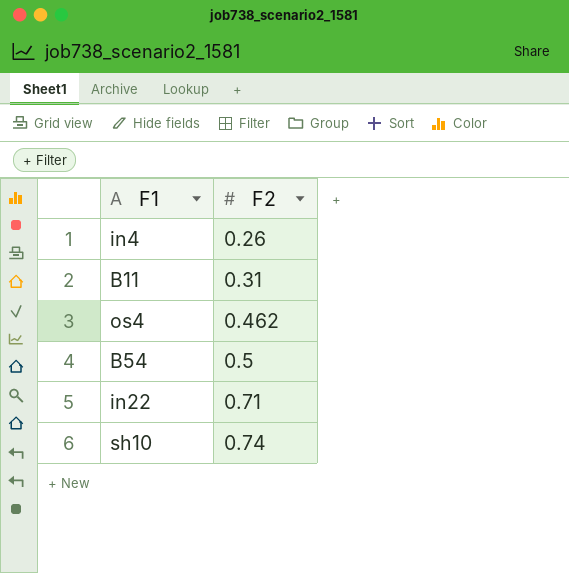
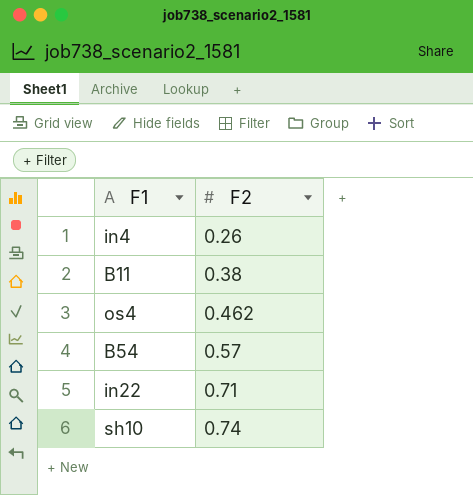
B11 | F2: 0.31 -> 0.38
B54 | F2: 0.5 -> 0.57

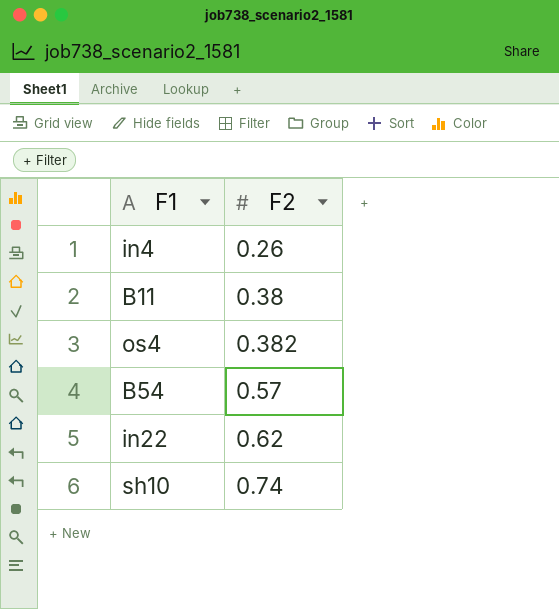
os4 | F2: 0.462 -> 0.382
in22 | F2: 0.71 -> 0.62

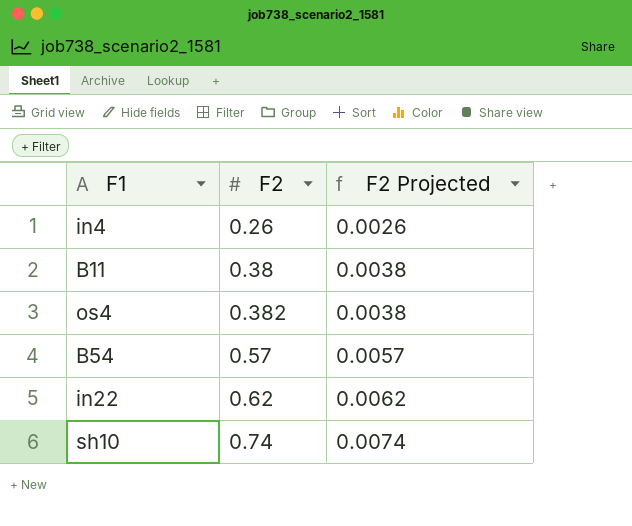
column F2 Projected | formula: none -> [F2] * 0.01

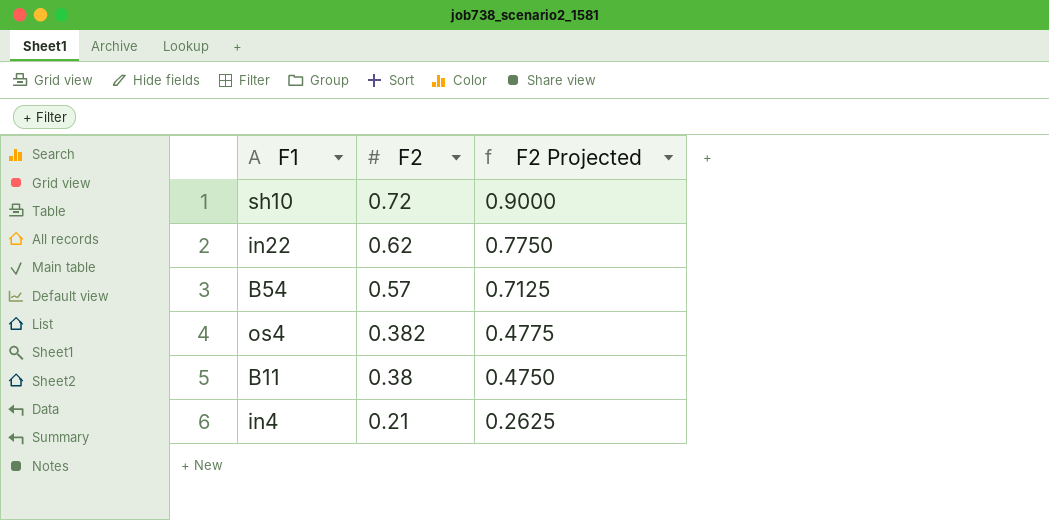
row order: F2 ascending -> F2 descending
column F2 Projected | formula: [F2] * 0.01 -> [F2] * 1.25
sh10 | F2: 0.74 -> 0.72
in4 | F2: 0.26 -> 0.21

